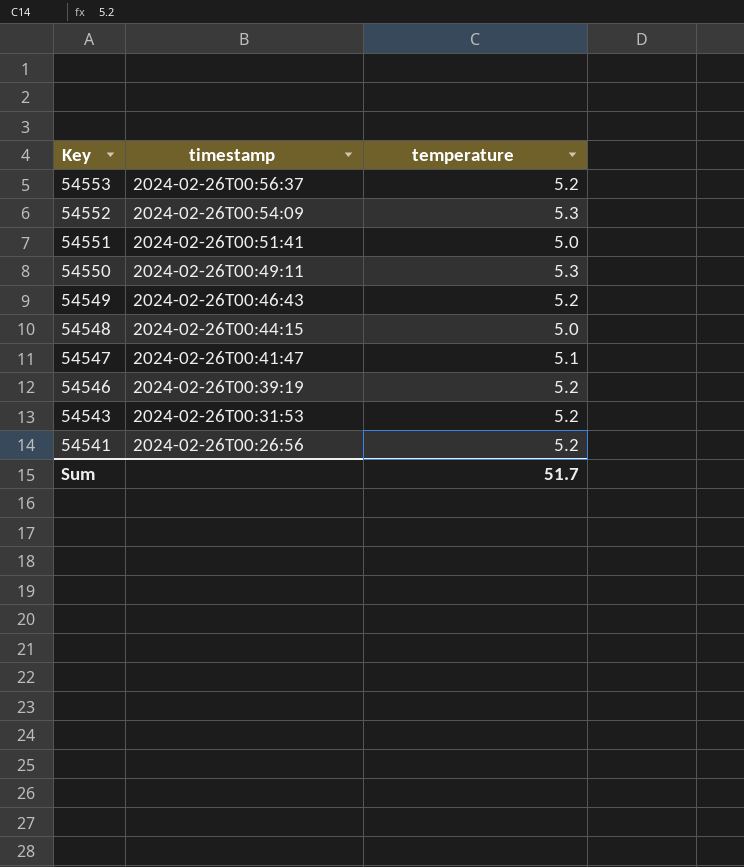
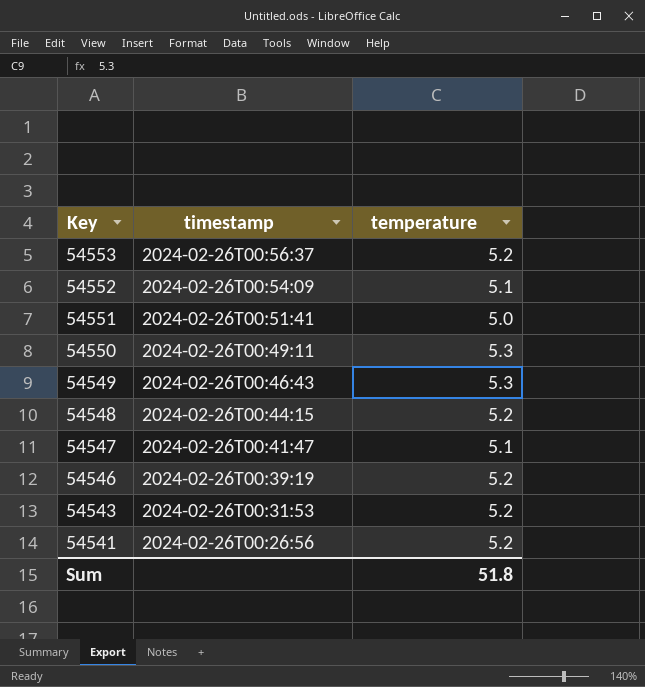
54552 | temperature: 5.3 -> 5.1
54549 | temperature: 5.2 -> 5.3
54548 | temperature: 5.0 -> 5.2
Sum | temperature: 51.7 -> 51.8

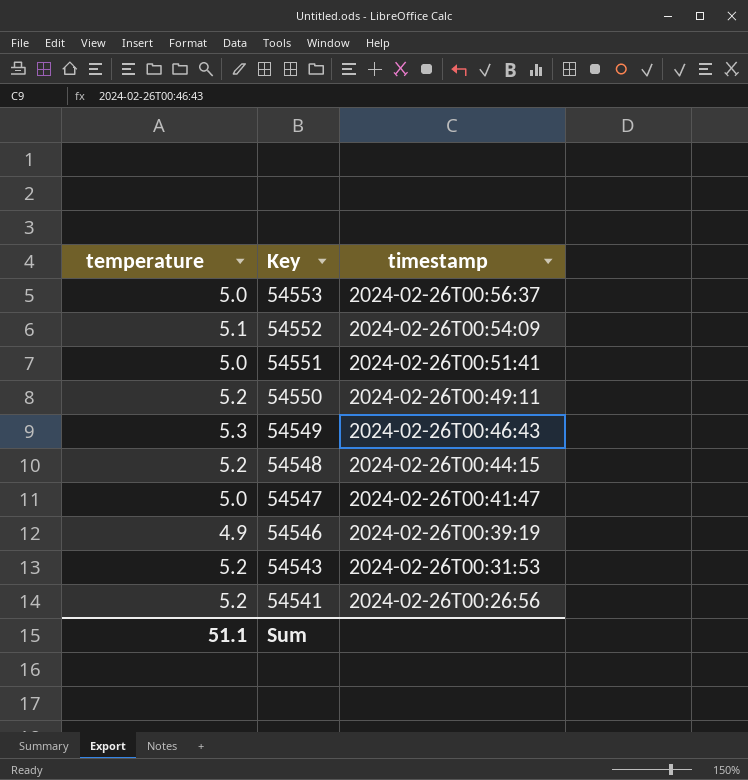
column temperature | position: 3 -> 1
54553 | temperature: 5.2 -> 5.0
54550 | temperature: 5.3 -> 5.2
54547 | temperature: 5.1 -> 5.0
54546 | temperature: 5.2 -> 4.9
Sum | temperature: 51.8 -> 51.1

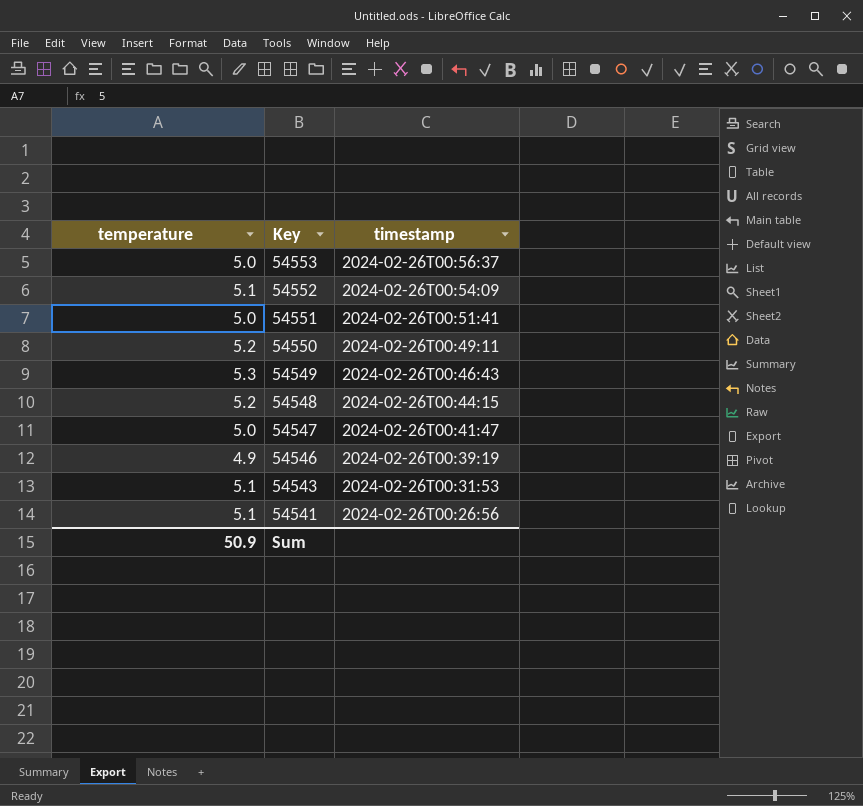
54543 | temperature: 5.2 -> 5.1
54541 | temperature: 5.2 -> 5.1
Sum | temperature: 51.1 -> 50.9

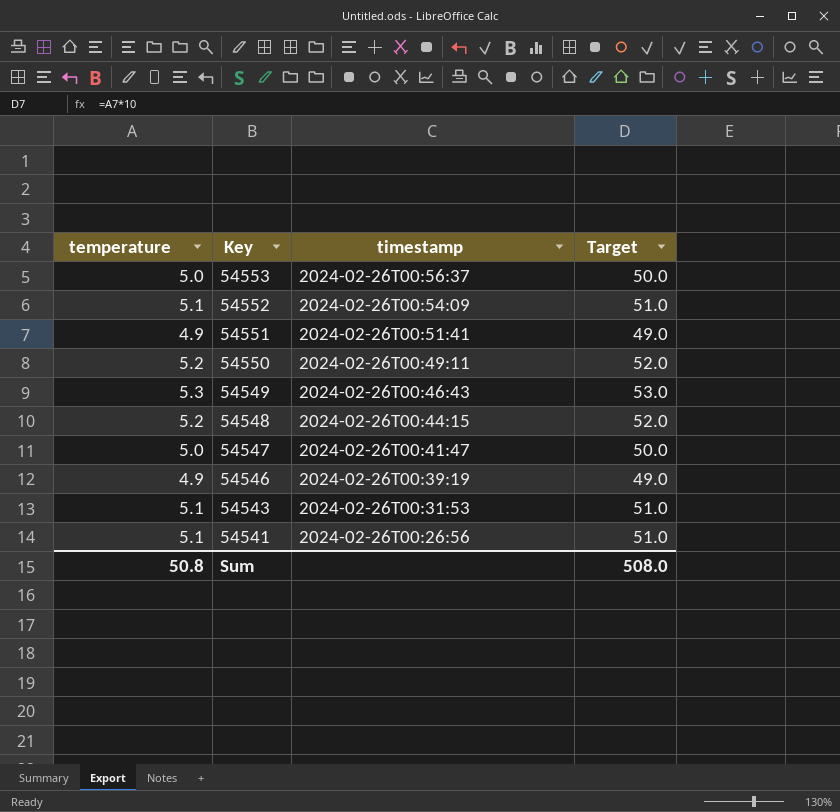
column Target | formula: none -> [temperature] * 10
54551 | temperature: 5.0 -> 4.9
Sum | temperature: 50.9 -> 50.8

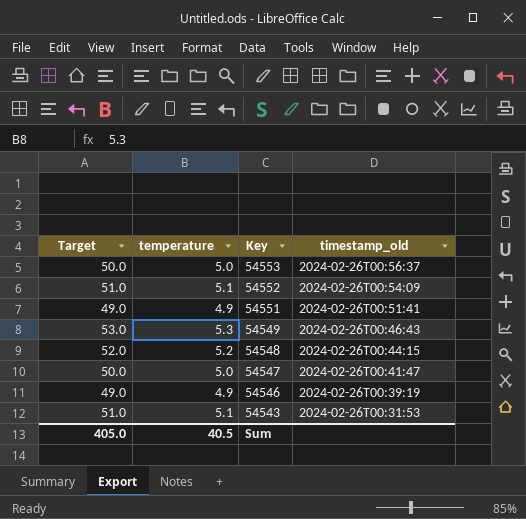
column Target | position: 4 -> 1
column name: timestamp -> timestamp_old
row 54550: 5.2 | 2024-02-26T00:49:11 | 52.0 -> none
row 54541: 5.1 | 2024-02-26T00:26:56 | 51.0 -> none
Sum | Target: 508.0 -> 405.0
Sum | temperature: 50.8 -> 40.5

